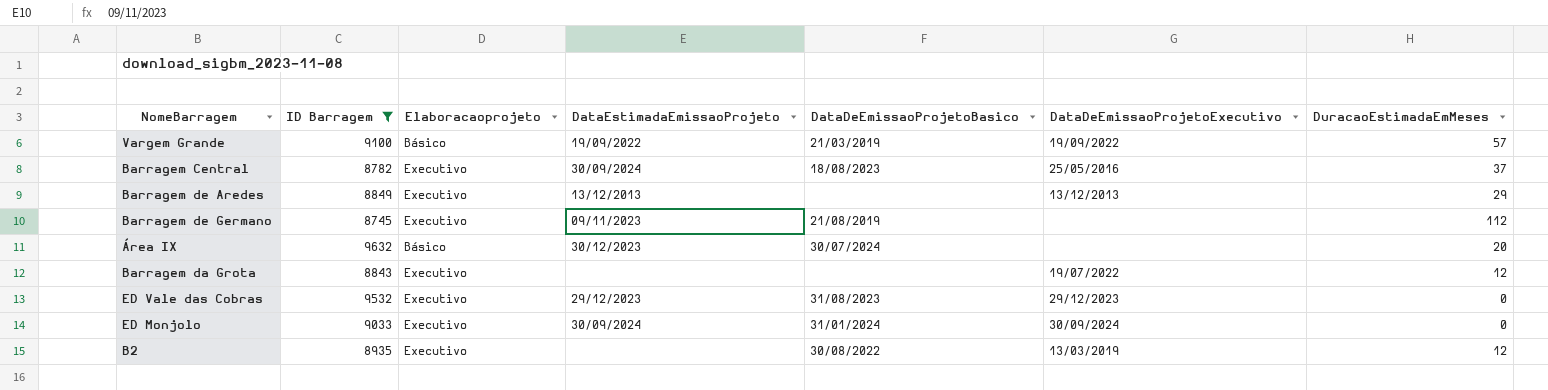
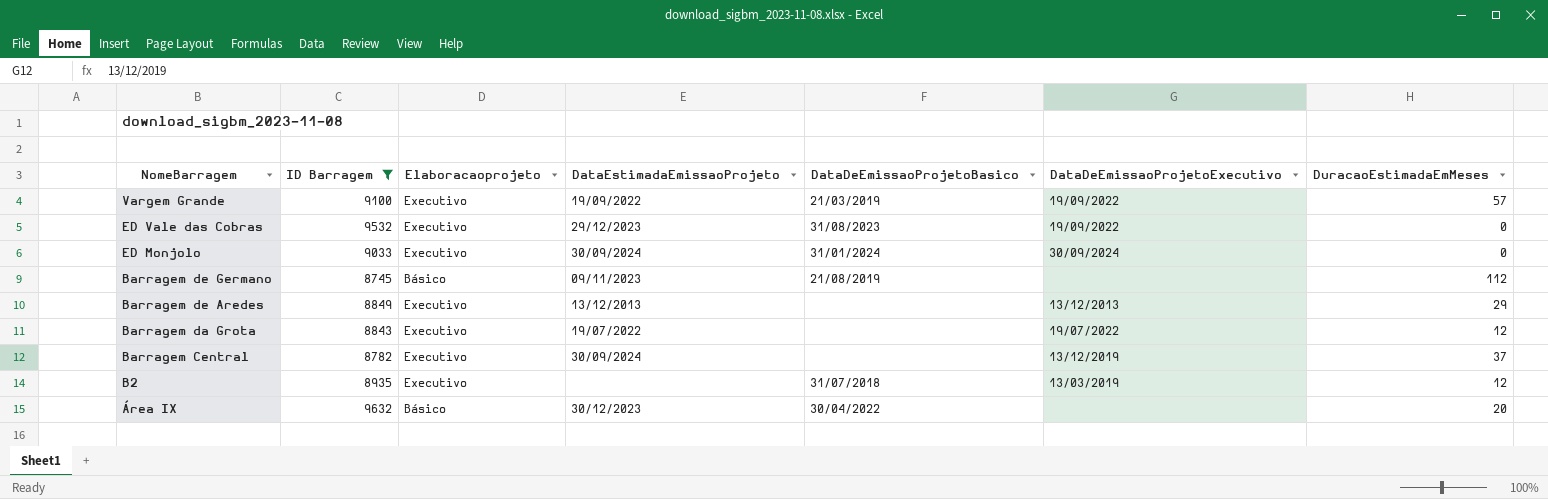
row order: none -> NomeBarragem descending
Vargem Grande | Elaboracaoprojeto: Básico -> Executivo
ED Vale das Cobras | DataDeEmissaoProjetoExecutivo: 29/12/2023 -> 19/09/2022
Barragem de Germano | Elaboracaoprojeto: Executivo -> Básico
Barragem da Grota | DataEstimadaEmissaoProjeto: none -> 19/07/2022
Barragem Central | DataDeEmissaoProjetoBasico: 18/08/2023 -> none
Barragem Central | DataDeEmissaoProjetoExecutivo: 25/05/2016 -> 13/12/2019
B2 | DataDeEmissaoProjetoBasico: 30/08/2022 -> 31/07/2018
Área IX | DataDeEmissaoProjetoBasico: 30/07/2024 -> 30/04/2022

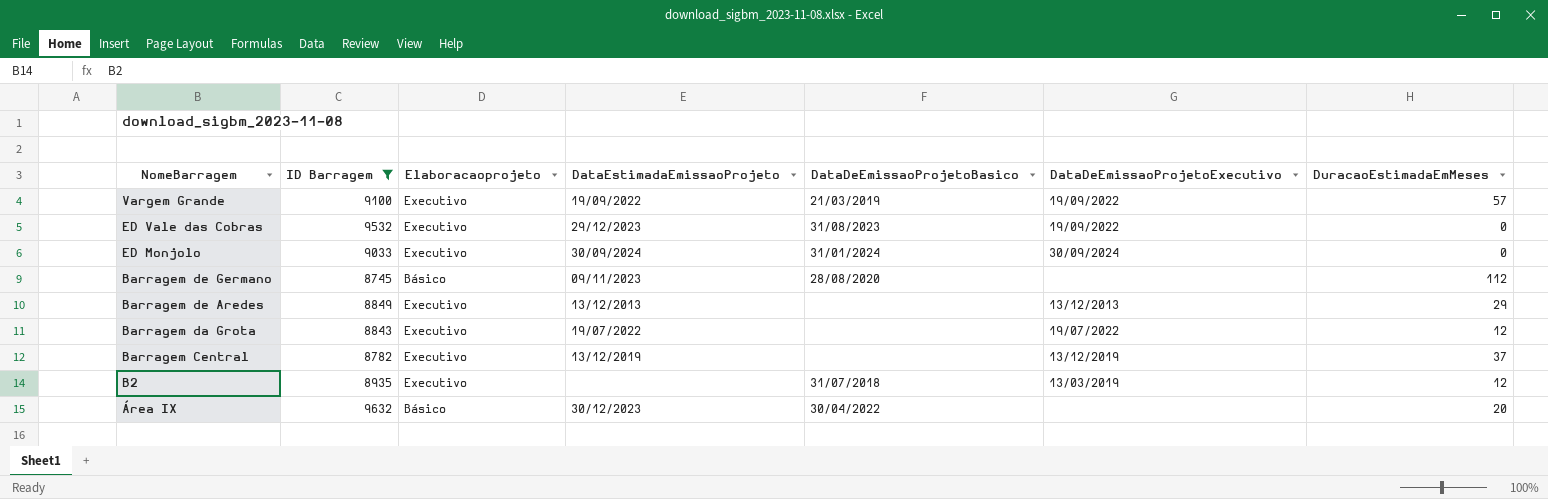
Barragem de Germano | DataDeEmissaoProjetoBasico: 21/08/2019 -> 28/08/2020
Barragem Central | DataEstimadaEmissaoProjeto: 30/09/2024 -> 13/12/2019

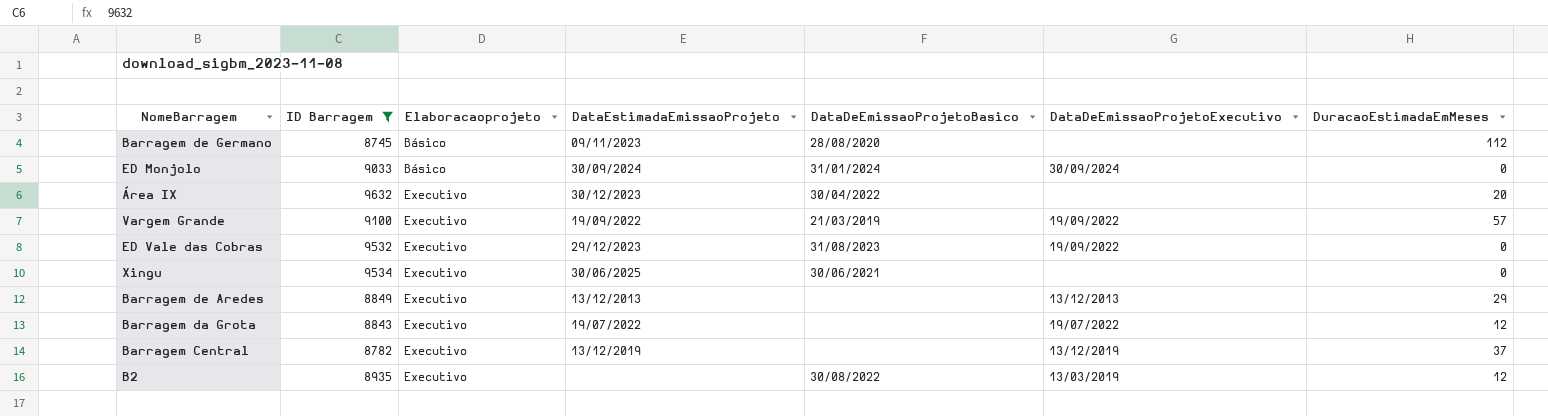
row order: NomeBarragem descending -> Elaboracaoprojeto ascending
ED Monjolo | Elaboracaoprojeto: Executivo -> Básico
Área IX | Elaboracaoprojeto: Básico -> Executivo
row Xingu: none -> 9534 | Executivo | 30/06/2025 | 30/06/2021 | none | 0
B2 | DataDeEmissaoProjetoBasico: 31/07/2018 -> 30/08/2022

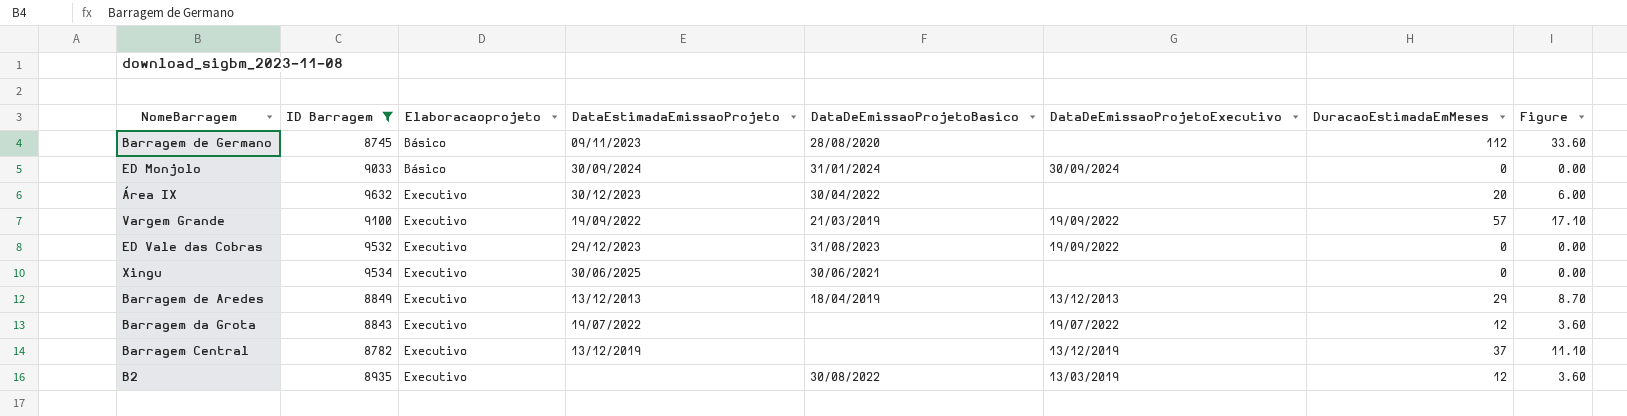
column Figure | formula: none -> [DuracaoEstimadaEmMeses] * 0.3
Barragem de Aredes | DataDeEmissaoProjetoBasico: none -> 18/04/2019

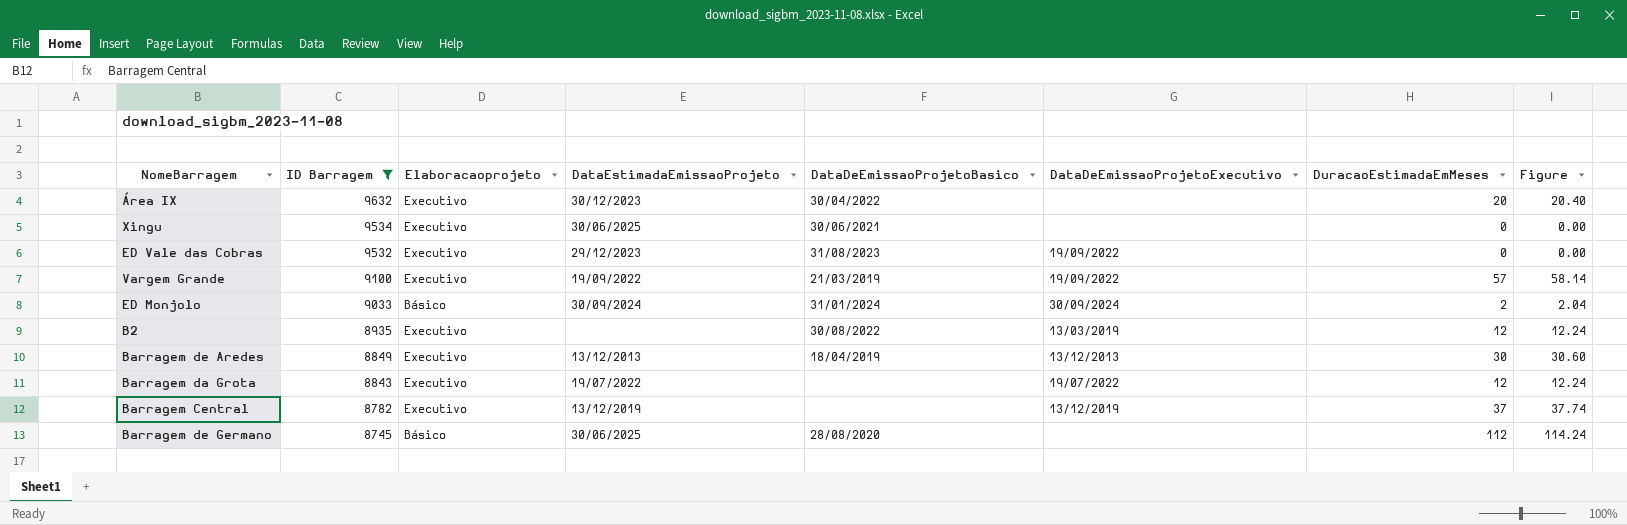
row order: Elaboracaoprojeto ascending -> ID Barragem descending
column Figure | formula: [DuracaoEstimadaEmMeses] * 0.3 -> [DuracaoEstimadaEmMeses] * 1.02
ED Monjolo | DuracaoEstimadaEmMeses: 0 -> 2
Barragem de Aredes | DuracaoEstimadaEmMeses: 29 -> 30
Barragem de Germano | DataEstimadaEmissaoProjeto: 09/11/2023 -> 30/06/2025

